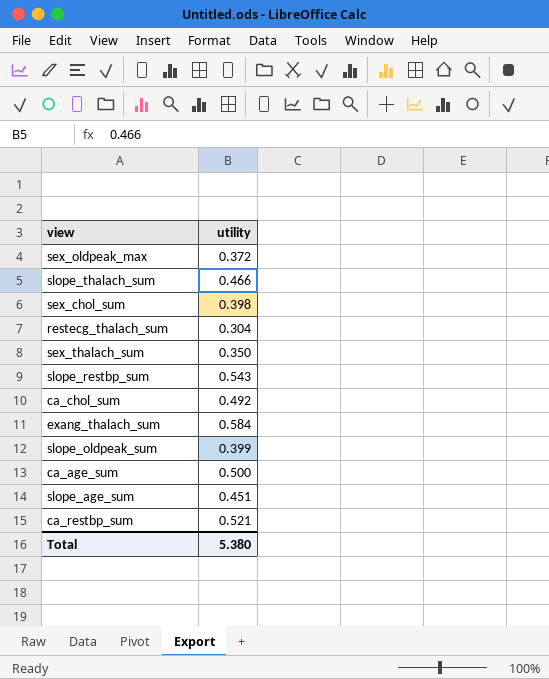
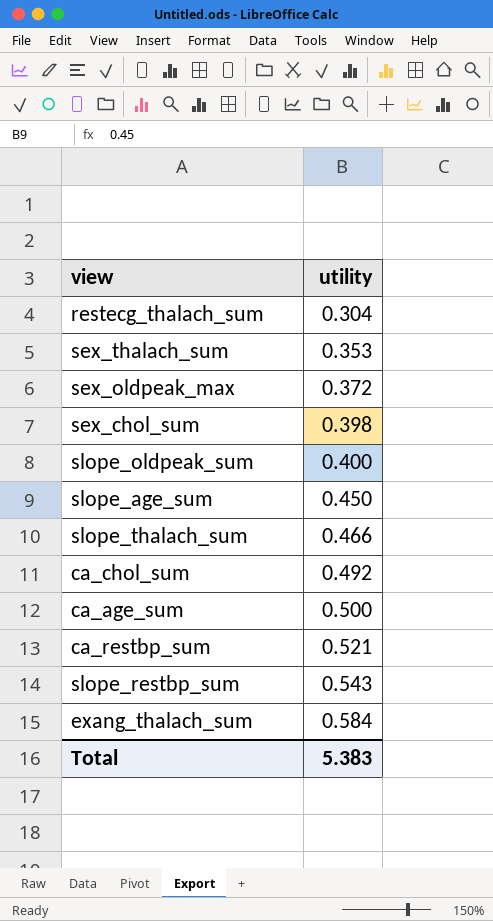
row order: none -> utility ascending
sex_thalach_sum | utility: 0.350 -> 0.353
slope_oldpeak_sum | utility: 0.399 -> 0.400
slope_age_sum | utility: 0.451 -> 0.450
Total | utility: 5.380 -> 5.383

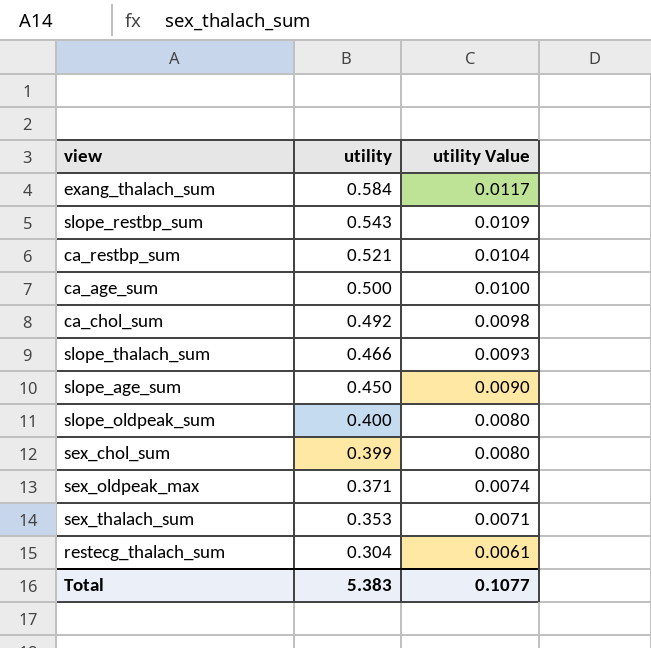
row order: utility ascending -> utility descending
column utility Value | formula: none -> [utility] * 0.02
sex_chol_sum | utility: 0.398 -> 0.399
sex_oldpeak_max | utility: 0.372 -> 0.371

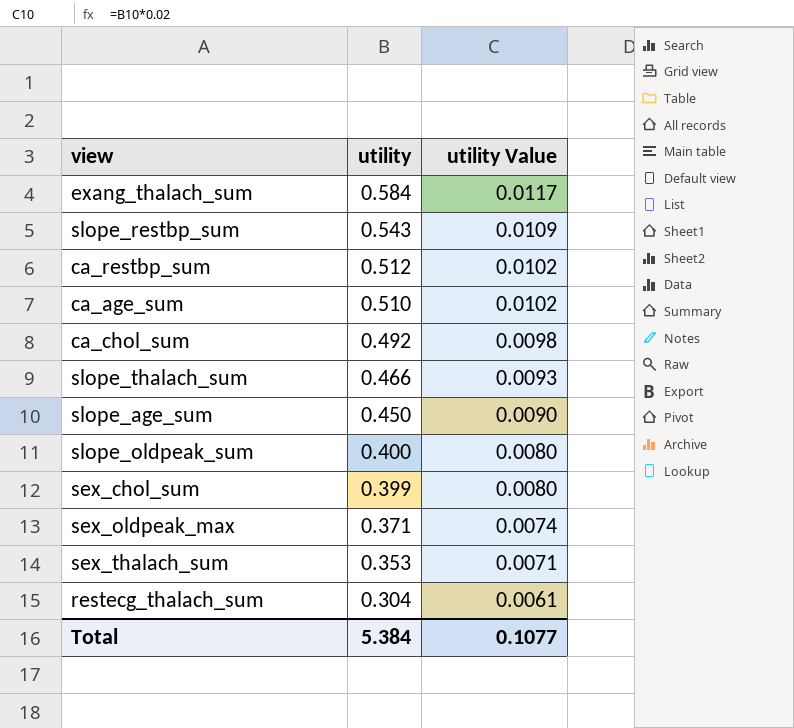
ca_restbp_sum | utility: 0.521 -> 0.512
ca_restbp_sum | utility Value: 0.0104 -> 0.0102
ca_age_sum | utility: 0.500 -> 0.510
ca_age_sum | utility Value: 0.0100 -> 0.0102
Total | utility: 5.383 -> 5.384

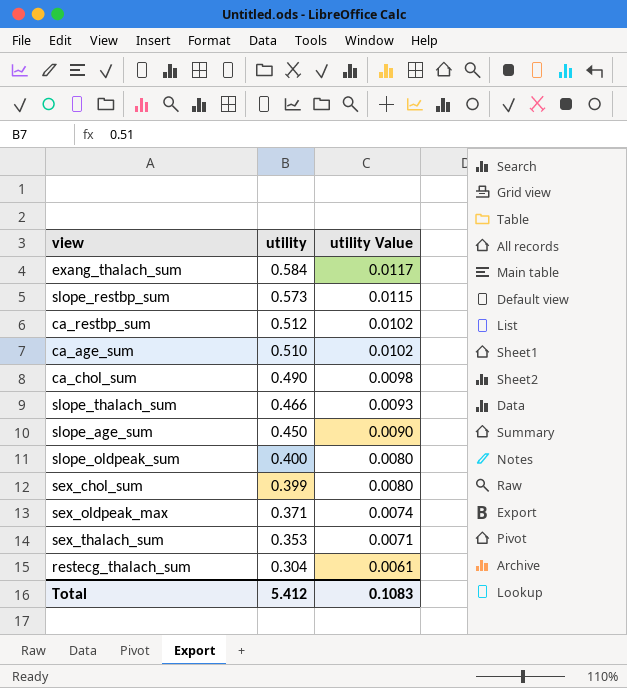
slope_restbp_sum | utility: 0.543 -> 0.573
slope_restbp_sum | utility Value: 0.0109 -> 0.0115
ca_chol_sum | utility: 0.492 -> 0.490
Total | utility: 5.384 -> 5.412
Total | utility Value: 0.1077 -> 0.1083

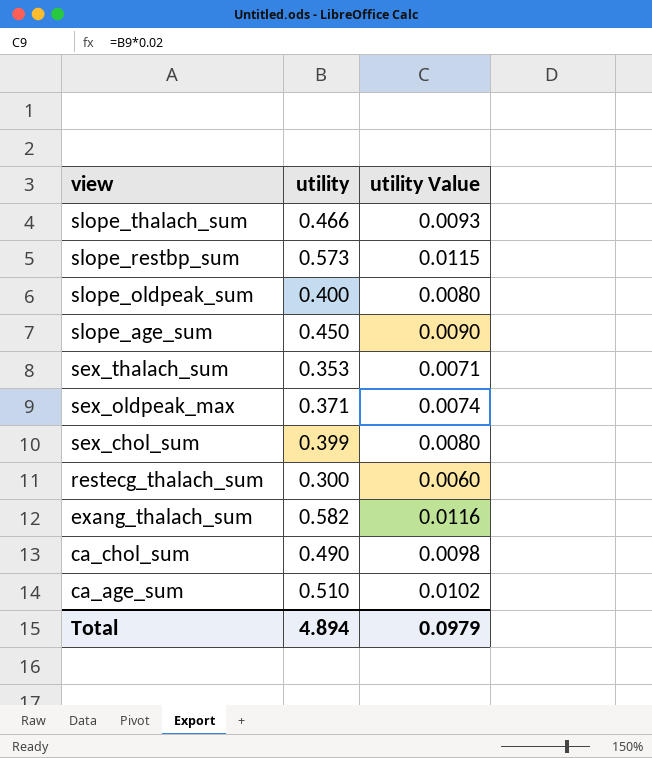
row order: utility descending -> view descending
row ca_restbp_sum: 0.512 | 0.0102 -> none
restecg_thalach_sum | utility: 0.304 -> 0.300
restecg_thalach_sum | utility Value: 0.0061 -> 0.0060
exang_thalach_sum | utility: 0.584 -> 0.582
exang_thalach_sum | utility Value: 0.0117 -> 0.0116
Total | utility: 5.412 -> 4.894
Total | utility Value: 0.1083 -> 0.0979

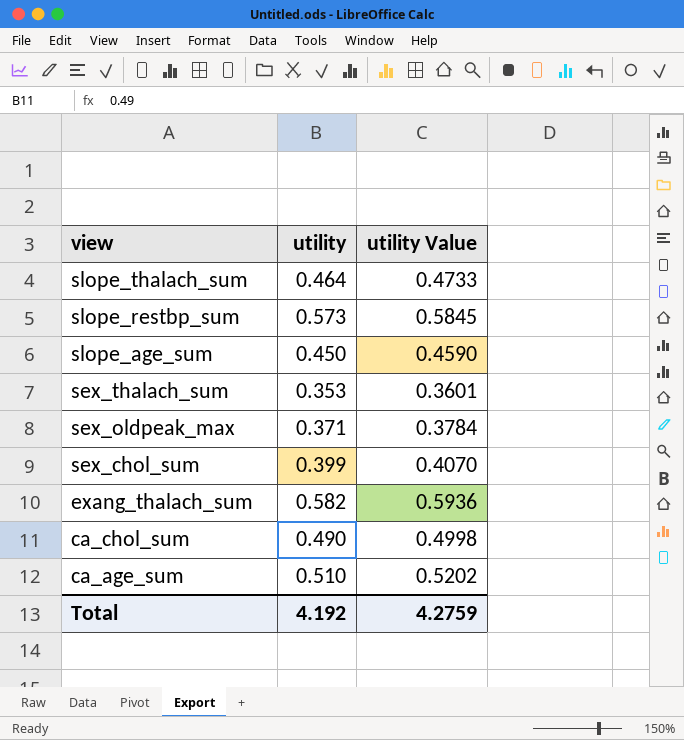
column utility Value | formula: [utility] * 0.02 -> [utility] * 1.02
row slope_oldpeak_sum: 0.400 | 0.0080 -> none
row restecg_thalach_sum: 0.300 | 0.0060 -> none
slope_thalach_sum | utility: 0.466 -> 0.464
Total | utility: 4.894 -> 4.192
Total | utility Value: 0.0979 -> 4.2759

